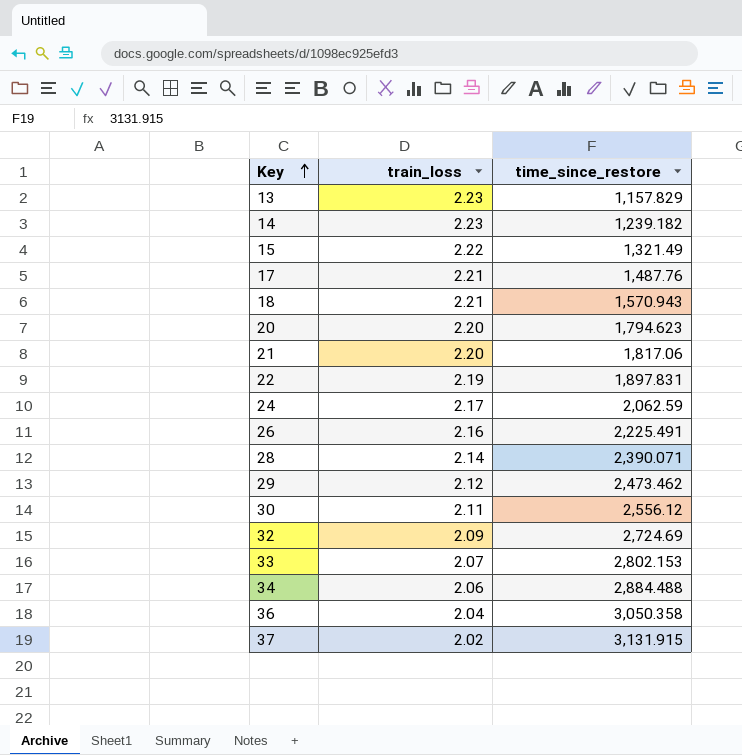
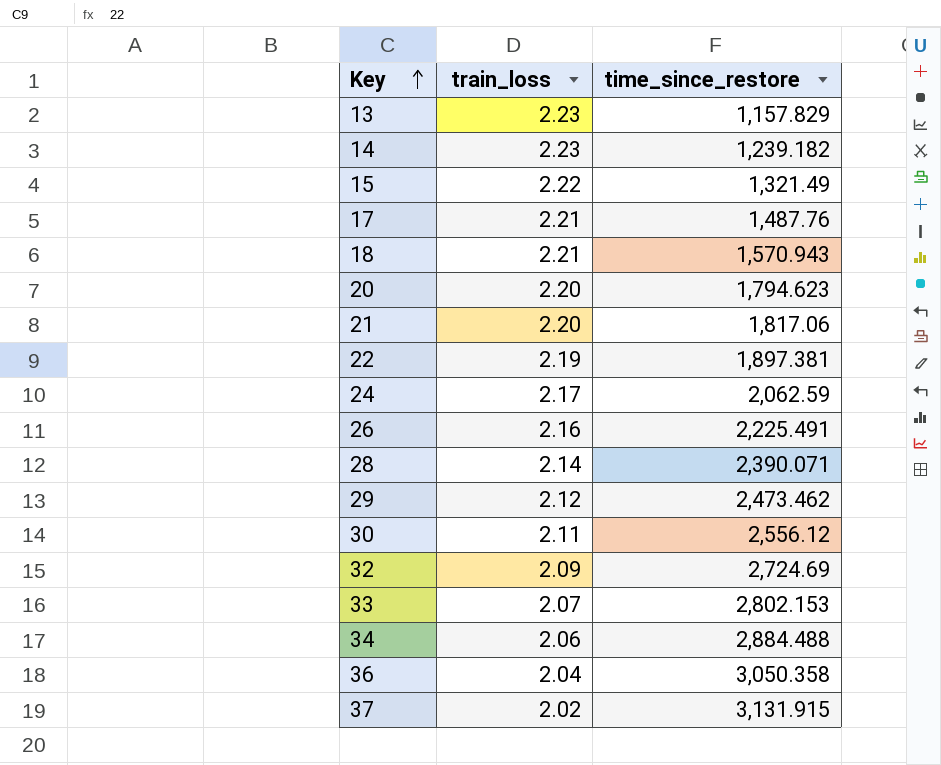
22 | time_since_restore: 1,897.831 -> 1,897.381

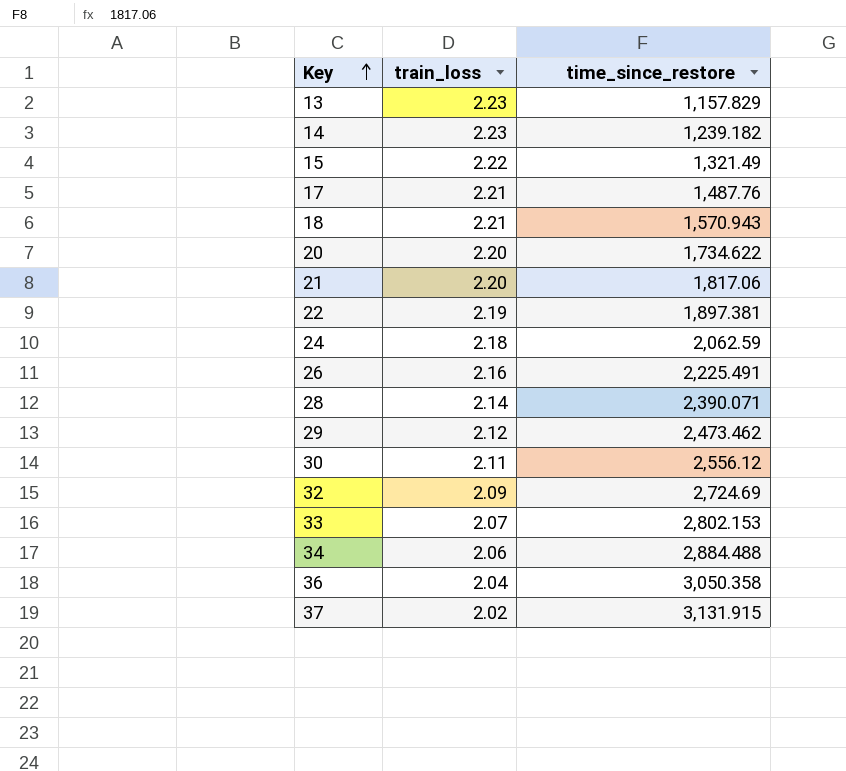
20 | time_since_restore: 1,794.623 -> 1,734.622
24 | train_loss: 2.17 -> 2.18

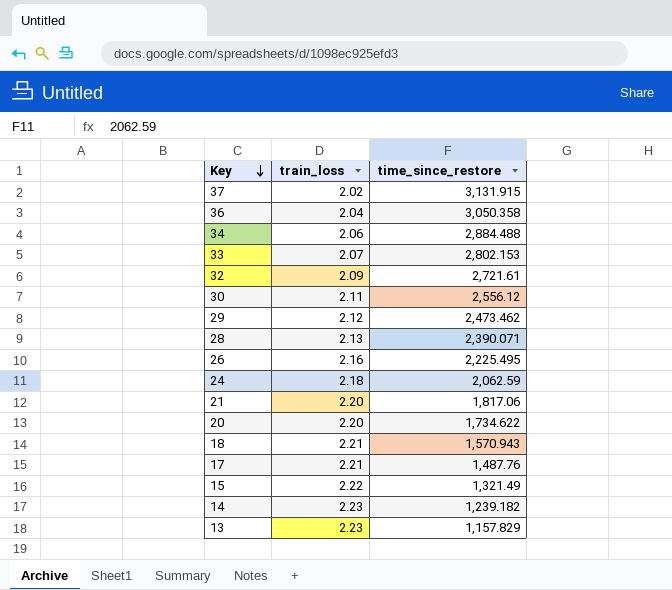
row order: Key ascending -> Key descending
row 22: 2.19 | 1,897.381 -> none
32 | time_since_restore: 2,724.69 -> 2,721.61
28 | train_loss: 2.14 -> 2.13
26 | time_since_restore: 2,225.491 -> 2,225.495

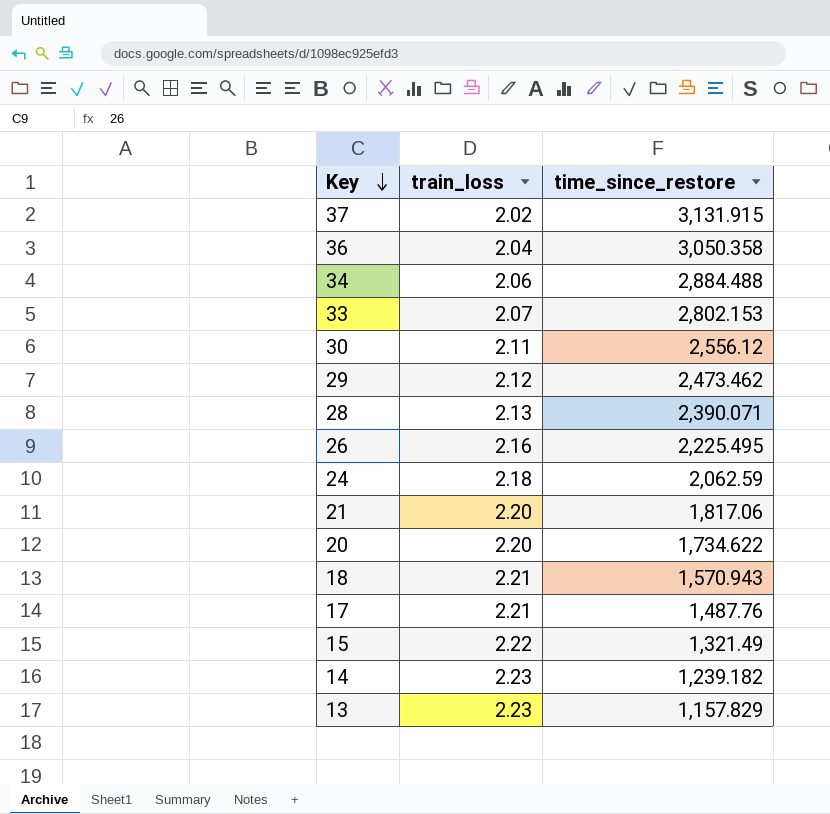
row 32: 2.09 | 2,721.61 -> none

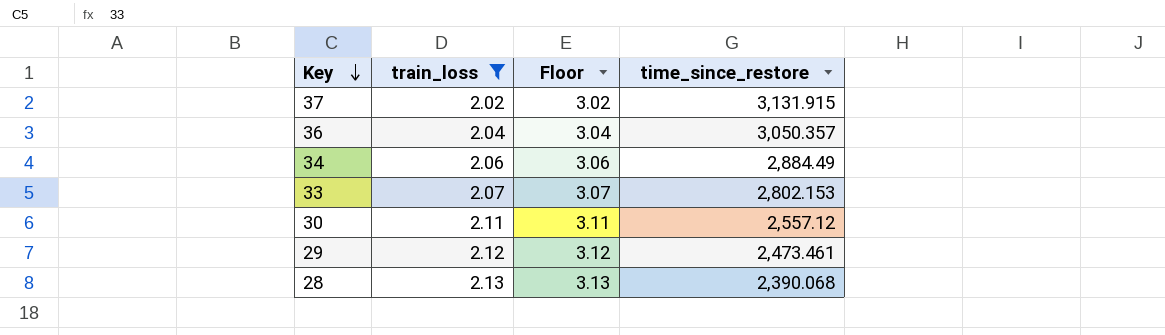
filter: none -> train_loss <= 2.13
column Floor | formula: none -> [train_loss] + 1
36 | time_since_restore: 3,050.358 -> 3,050.357
34 | time_since_restore: 2,884.488 -> 2,884.49
30 | time_since_restore: 2,556.12 -> 2,557.12
29 | time_since_restore: 2,473.462 -> 2,473.461
28 | time_since_restore: 2,390.071 -> 2,390.068

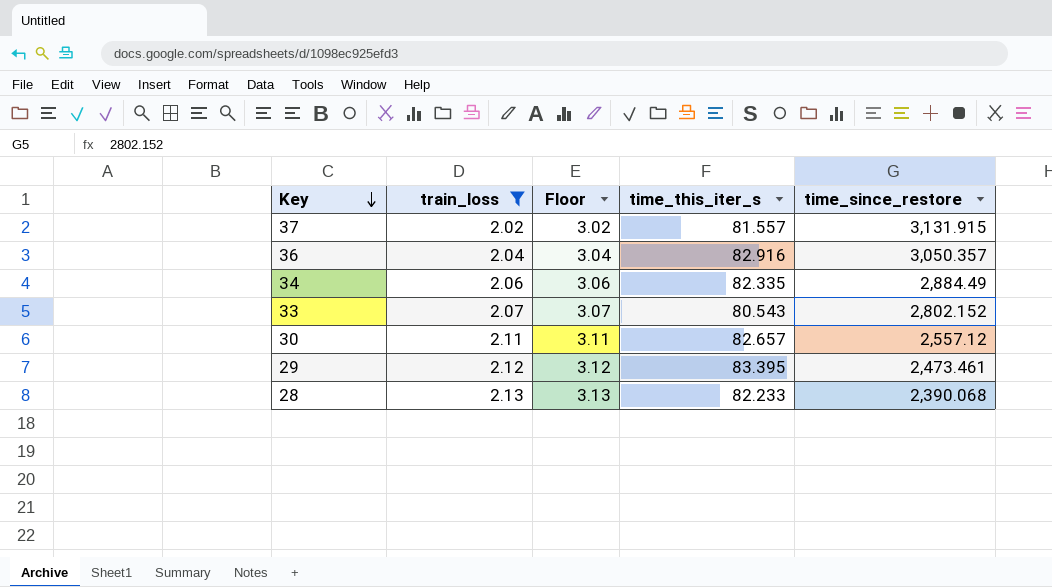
column time_this_iter_s | position: none -> 4
33 | time_since_restore: 2,802.153 -> 2,802.152

